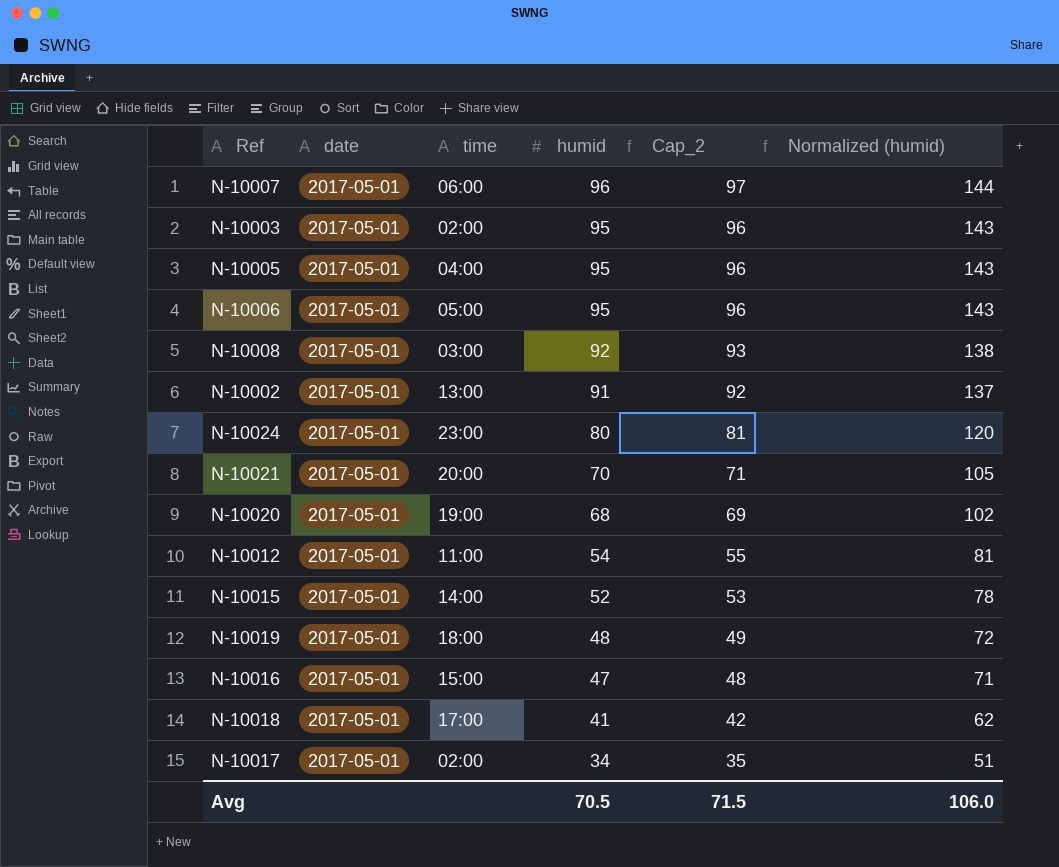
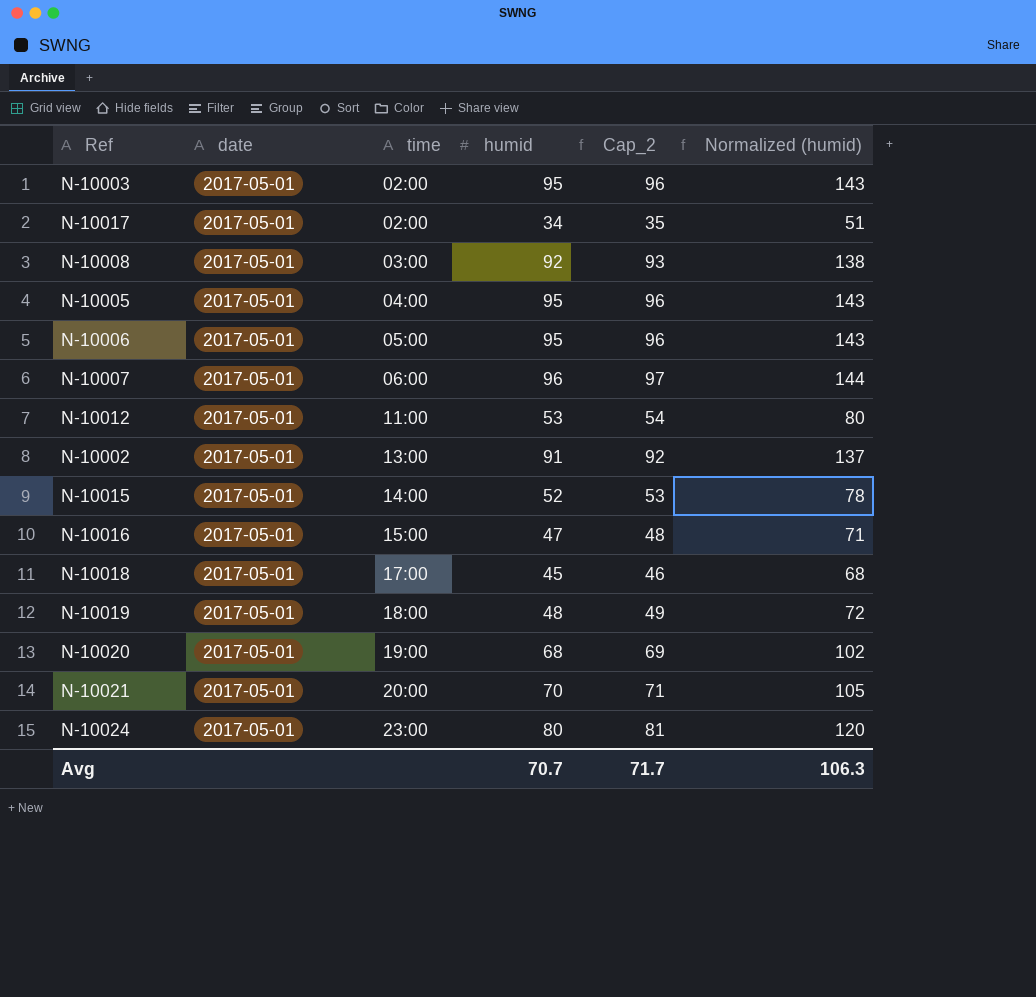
row order: humid descending -> time ascending
N-10012 | humid: 54 -> 53
N-10012 | Cap_2: 55 -> 54
N-10012 | Normalized (humid): 81 -> 80
N-10018 | humid: 41 -> 45
N-10018 | Cap_2: 42 -> 46
N-10018 | Normalized (humid): 62 -> 68
Avg | humid: 70.5 -> 70.7
Avg | Cap_2: 71.5 -> 71.7
Avg | Normalized (humid): 106.0 -> 106.3

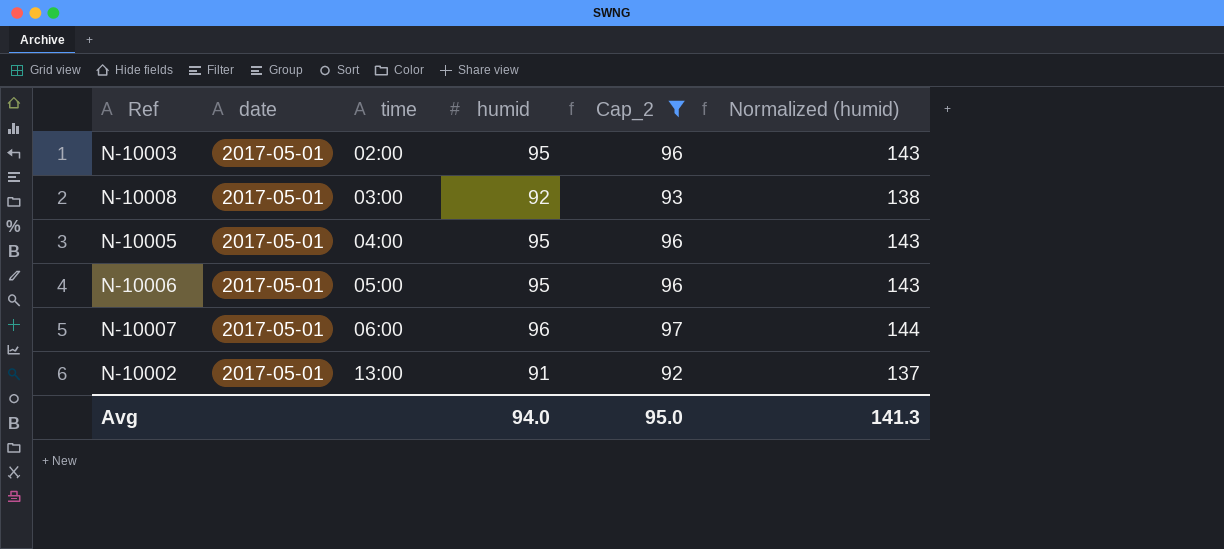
filter: none -> Cap_2 >= 92
Avg | humid: 70.7 -> 94.0
Avg | Cap_2: 71.7 -> 95.0
Avg | Normalized (humid): 106.3 -> 141.3

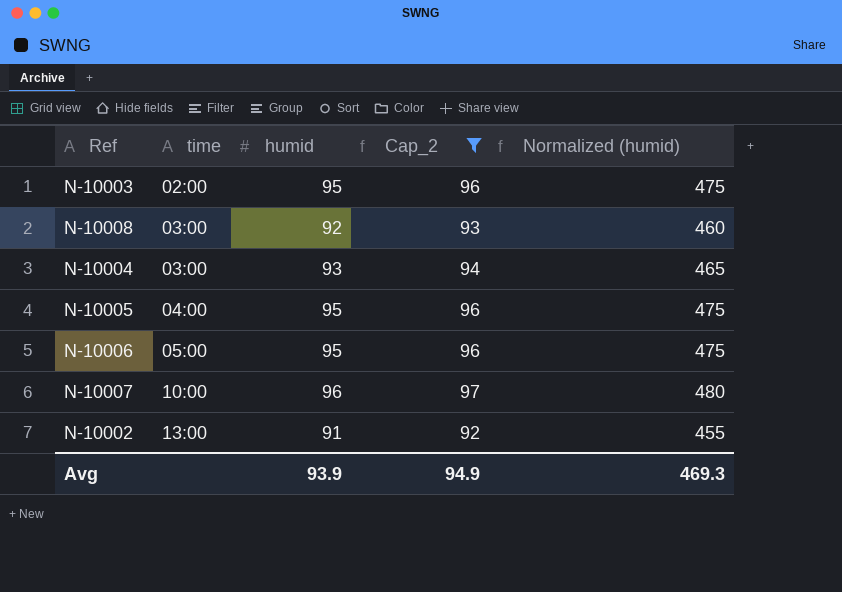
column date | position: 2 -> none
column Normalized (humid) | formula: [humid] * 1.5 -> [humid] * 5
row N-10004: none -> 03:00 | 93 | 94 | 465
N-10007 | time: 06:00 -> 10:00
Avg | humid: 94.0 -> 93.9
Avg | Cap_2: 95.0 -> 94.9
Avg | Normalized (humid): 141.3 -> 469.3

